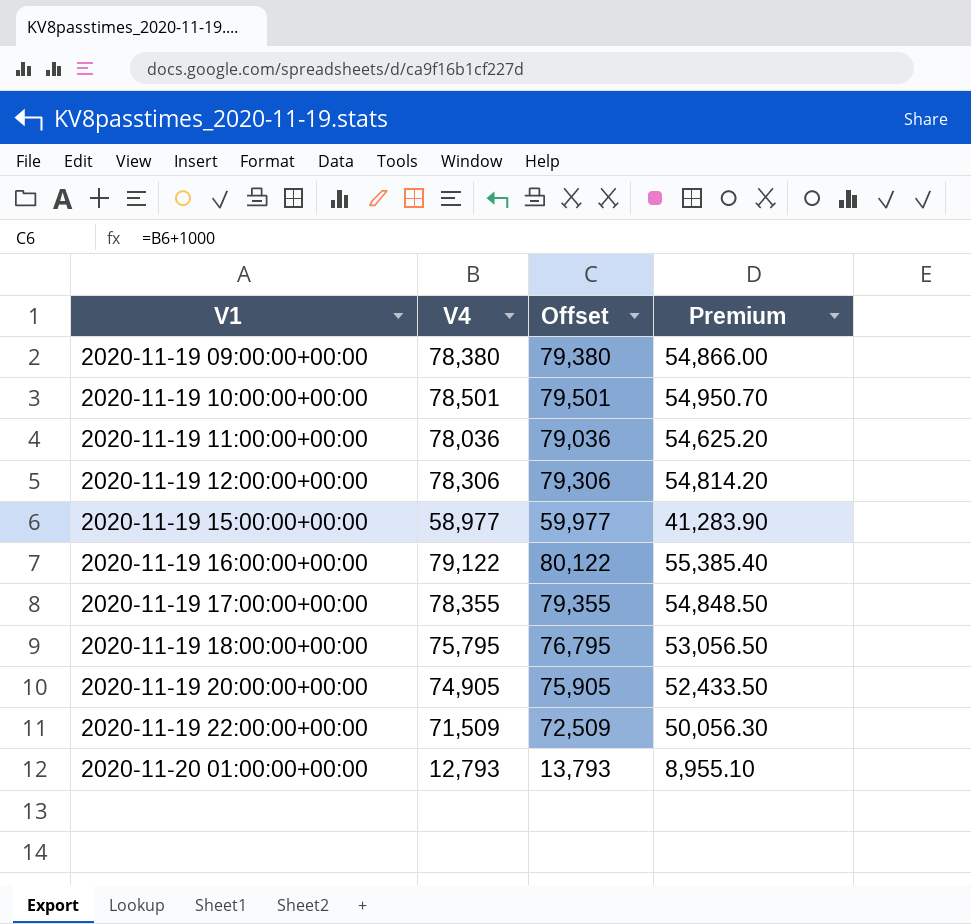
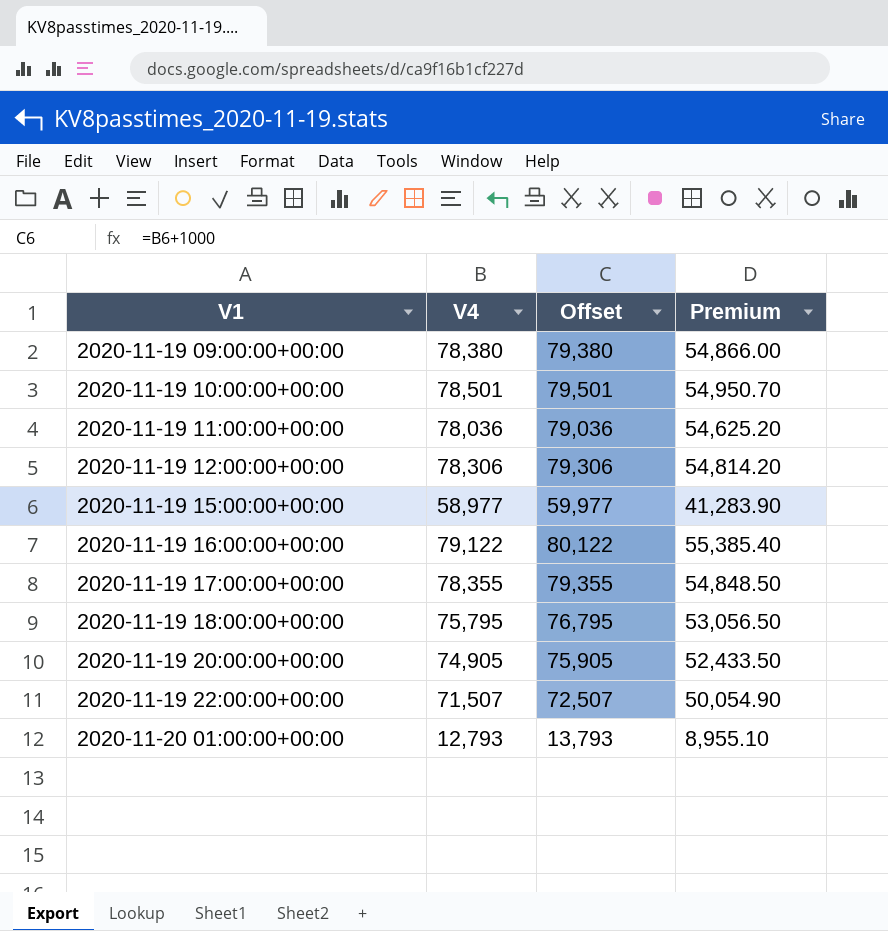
2020-11-19 22:00:00+00:00 | V4: 71,509 -> 71,507
2020-11-19 22:00:00+00:00 | Offset: 72,509 -> 72,507
2020-11-19 22:00:00+00:00 | Premium: 50,056.30 -> 50,054.90

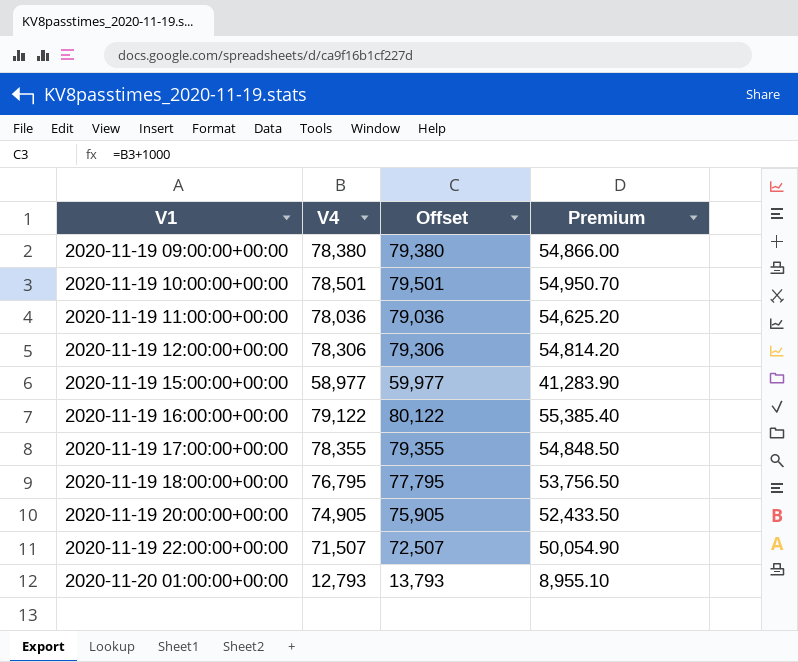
2020-11-19 18:00:00+00:00 | V4: 75,795 -> 76,795
2020-11-19 18:00:00+00:00 | Offset: 76,795 -> 77,795
2020-11-19 18:00:00+00:00 | Premium: 53,056.50 -> 53,756.50

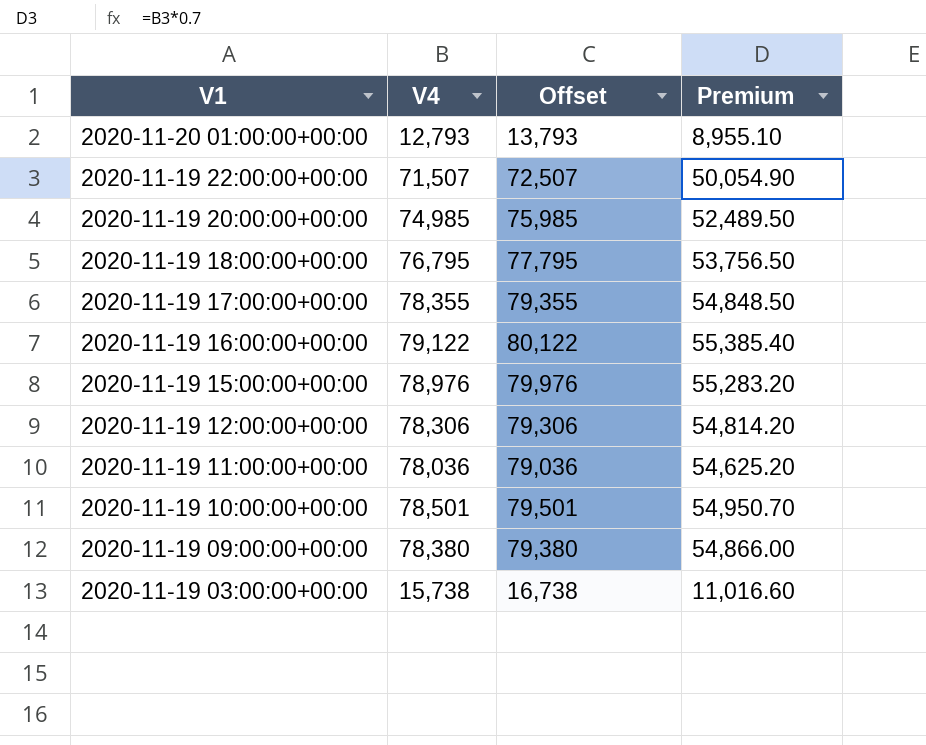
row order: V1 ascending -> V1 descending
2020-11-19 20:00:00+00:00 | V4: 74,905 -> 74,985
2020-11-19 20:00:00+00:00 | Offset: 75,905 -> 75,985
2020-11-19 20:00:00+00:00 | Premium: 52,433.50 -> 52,489.50
2020-11-19 15:00:00+00:00 | V4: 58,977 -> 78,976
2020-11-19 15:00:00+00:00 | Offset: 59,977 -> 79,976
2020-11-19 15:00:00+00:00 | Premium: 41,283.90 -> 55,283.20
row 2020-11-19 03:00:00+00:00: none -> 15,738 | 16,738 | 11,016.60

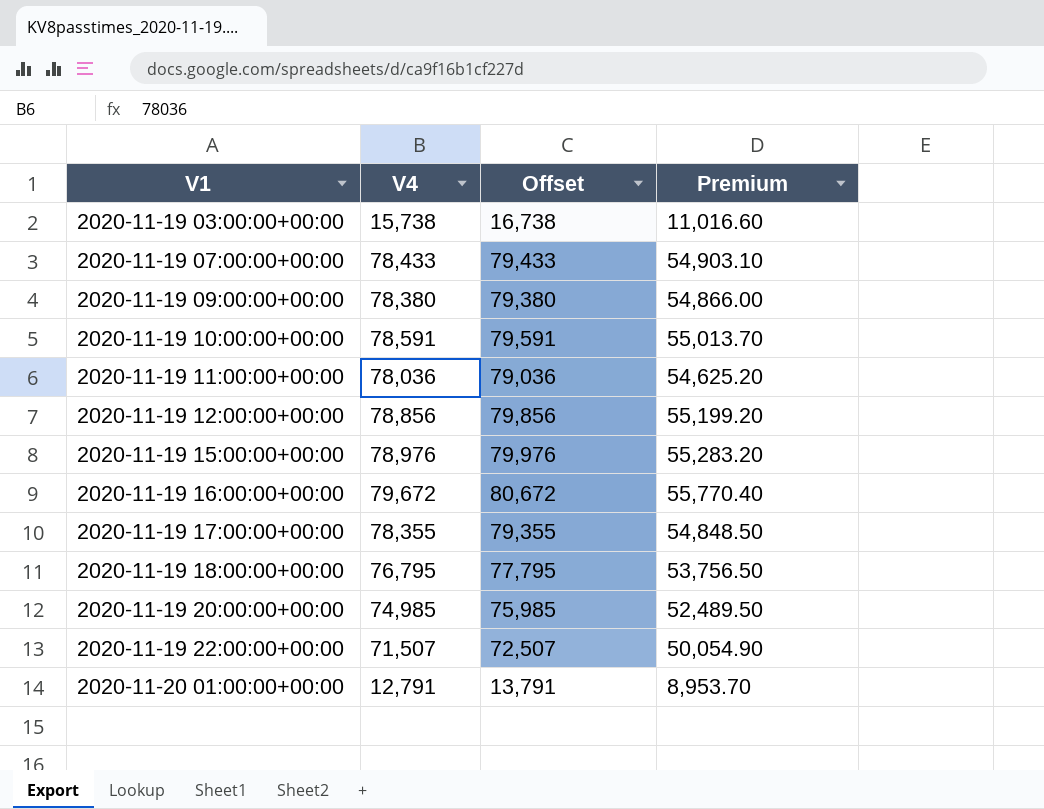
row order: V1 descending -> V1 ascending
row 2020-11-19 07:00:00+00:00: none -> 78,433 | 79,433 | 54,903.10
2020-11-19 10:00:00+00:00 | V4: 78,501 -> 78,591
2020-11-19 10:00:00+00:00 | Offset: 79,501 -> 79,591
2020-11-19 10:00:00+00:00 | Premium: 54,950.70 -> 55,013.70
2020-11-19 12:00:00+00:00 | V4: 78,306 -> 78,856
2020-11-19 12:00:00+00:00 | Offset: 79,306 -> 79,856
2020-11-19 12:00:00+00:00 | Premium: 54,814.20 -> 55,199.20
2020-11-19 16:00:00+00:00 | V4: 79,122 -> 79,672
2020-11-19 16:00:00+00:00 | Offset: 80,122 -> 80,672
2020-11-19 16:00:00+00:00 | Premium: 55,385.40 -> 55,770.40
2020-11-20 01:00:00+00:00 | V4: 12,793 -> 12,791
2020-11-20 01:00:00+00:00 | Offset: 13,793 -> 13,791
2020-11-20 01:00:00+00:00 | Premium: 8,955.10 -> 8,953.70

